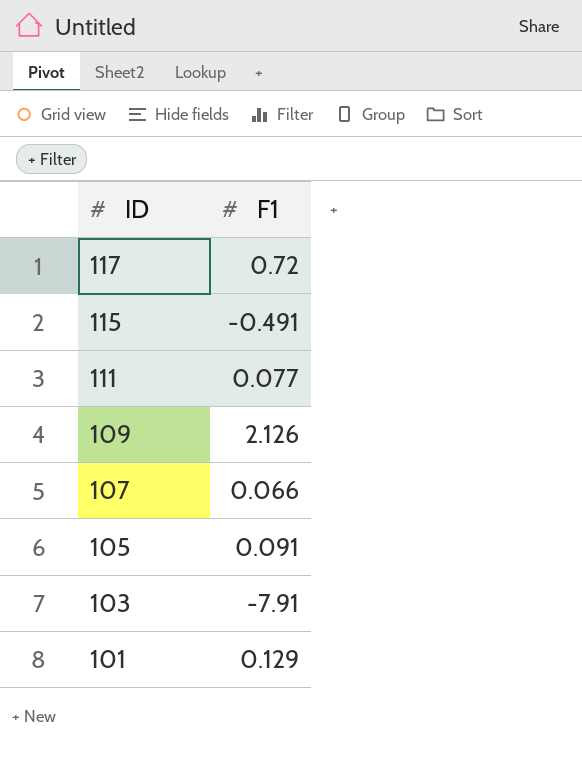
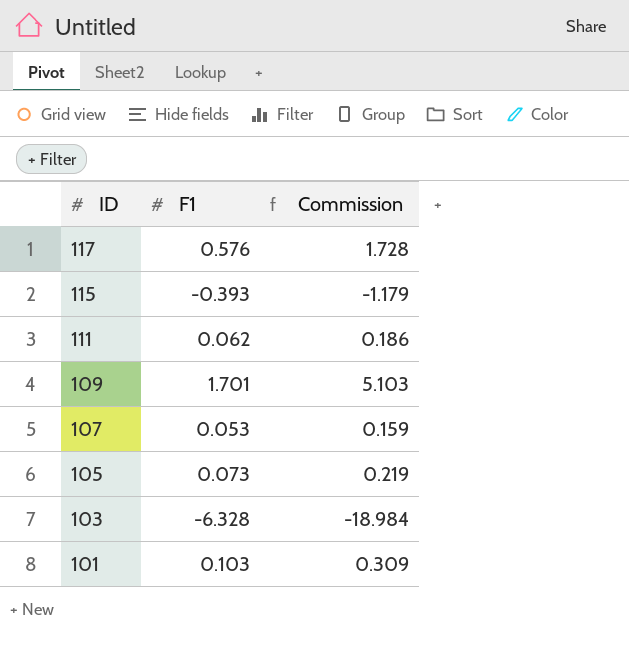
column Commission | formula: none -> [F1] * 3
117 | F1: 0.72 -> 0.576
115 | F1: -0.491 -> -0.393
111 | F1: 0.077 -> 0.062
109 | F1: 2.126 -> 1.701
107 | F1: 0.066 -> 0.053
105 | F1: 0.091 -> 0.073
103 | F1: -7.91 -> -6.328
101 | F1: 0.129 -> 0.103

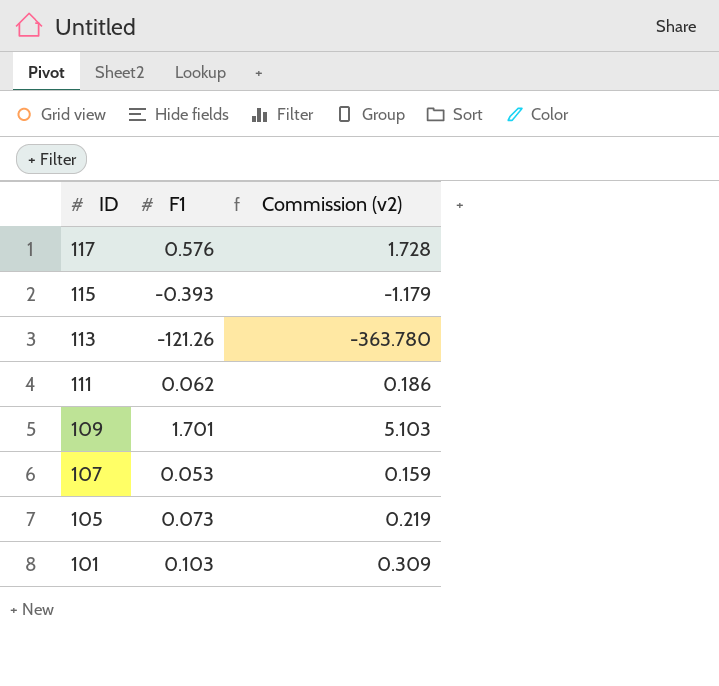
column name: Commission -> Commission (v2)
row 103: -6.328 | -18.984 -> none
row 113: none -> -121.26 | -363.780

